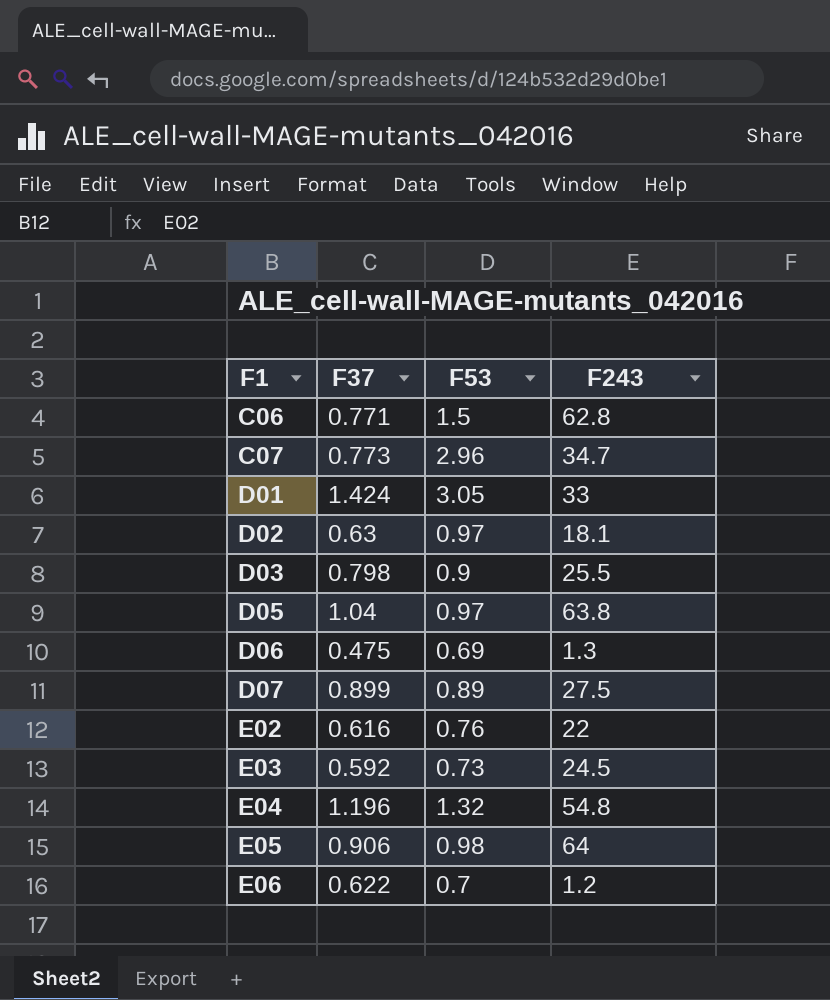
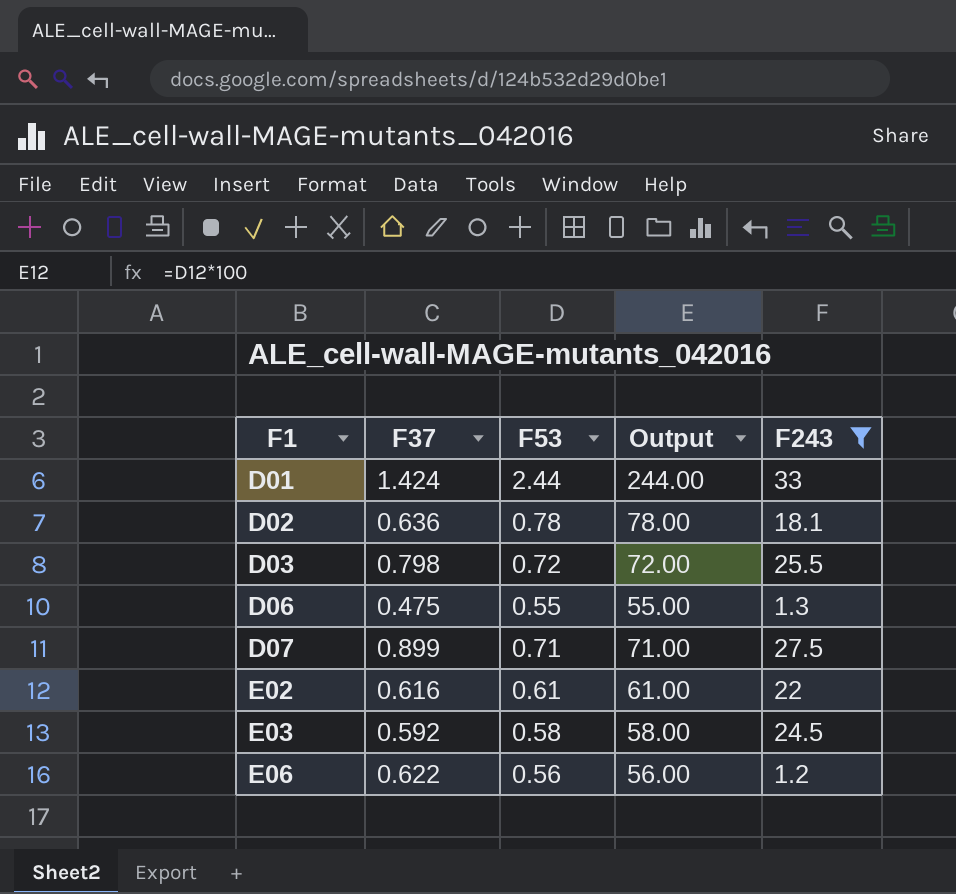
filter: none -> F243 <= 33
column Output | formula: none -> [F53] * 100
D01 | F53: 3.05 -> 2.44
D02 | F37: 0.63 -> 0.636
D02 | F53: 0.97 -> 0.78
D03 | F53: 0.9 -> 0.72
D06 | F53: 0.69 -> 0.55
D07 | F53: 0.89 -> 0.71
E02 | F53: 0.76 -> 0.61
E03 | F53: 0.73 -> 0.58
E06 | F53: 0.7 -> 0.56

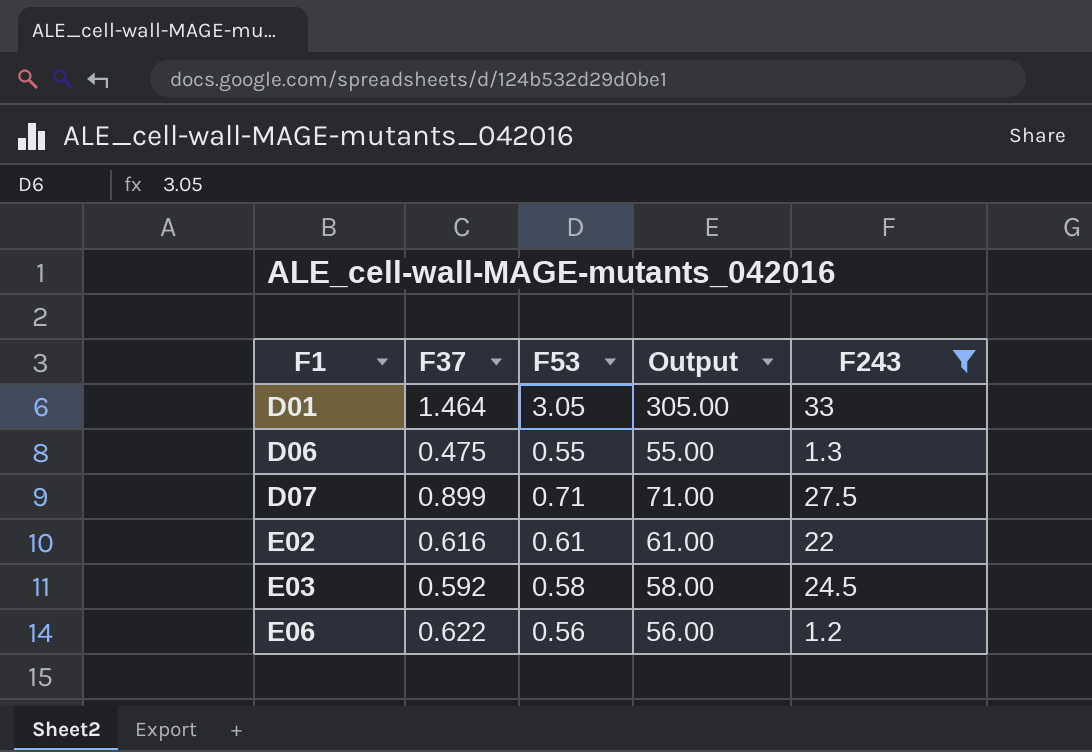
row D02: 0.636 | 0.78 | 78.00 | 18.1 -> none
row D03: 0.798 | 0.72 | 72.00 | 25.5 -> none
D01 | F37: 1.424 -> 1.464
D01 | F53: 2.44 -> 3.05
D01 | Output: 244.00 -> 305.00

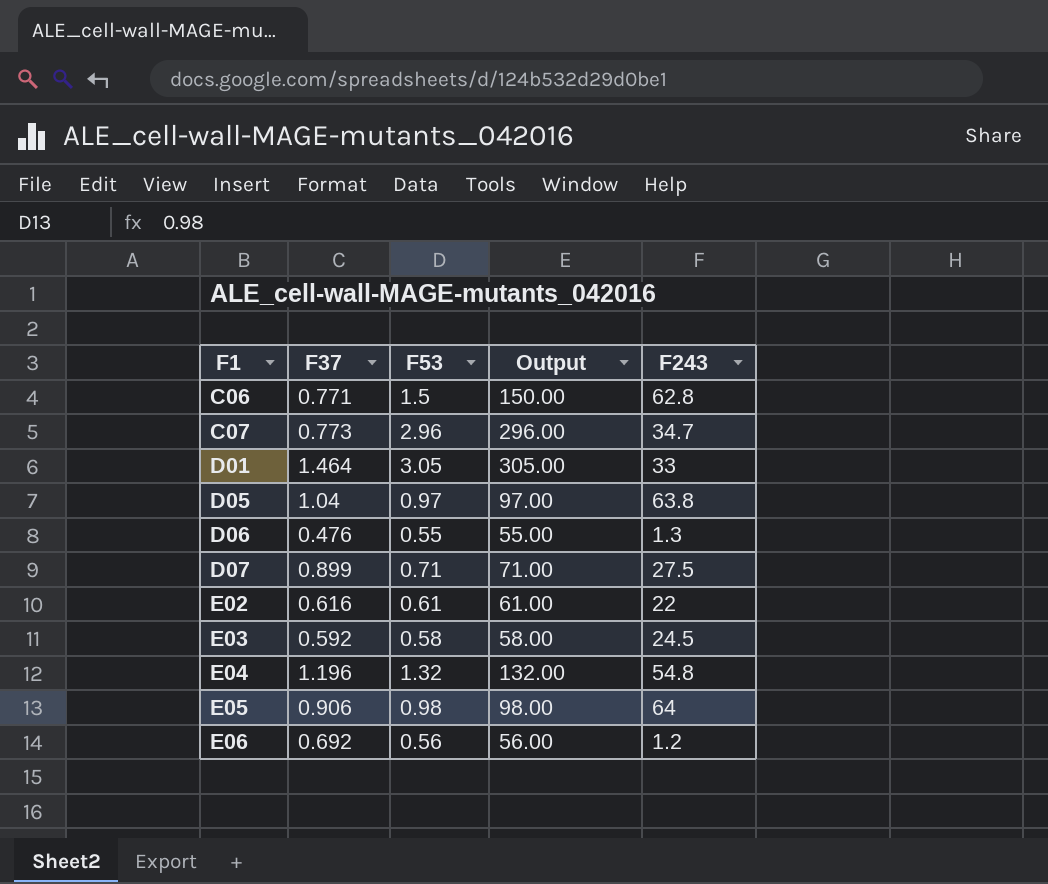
filter: F243 <= 33 -> none
D06 | F37: 0.475 -> 0.476
E06 | F37: 0.622 -> 0.692

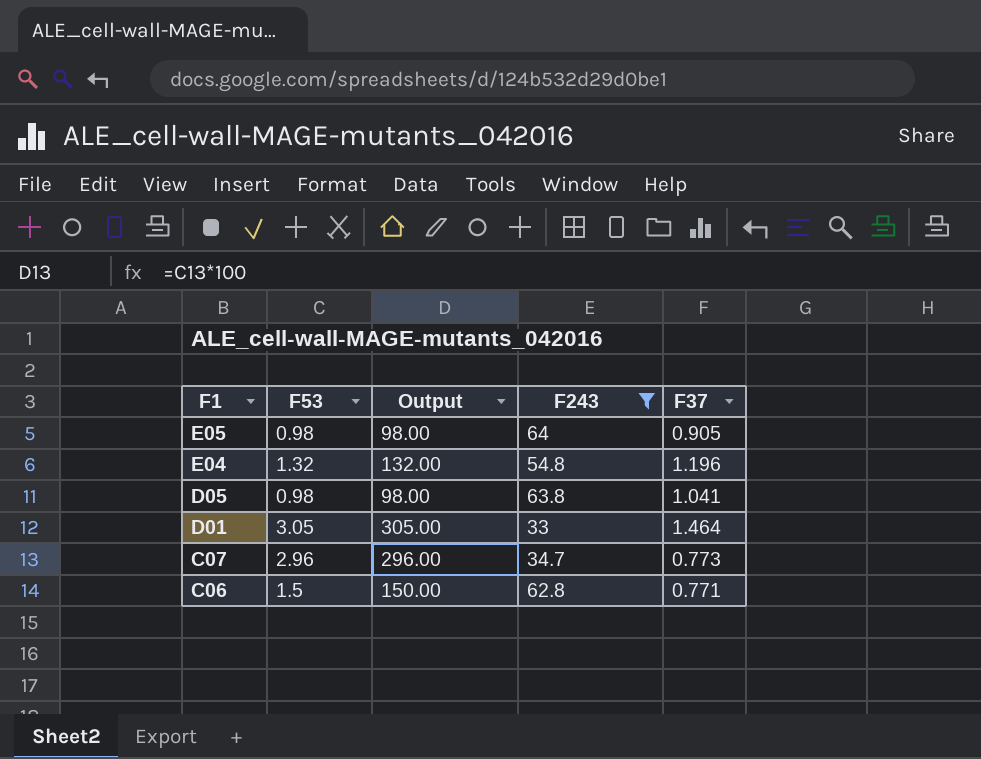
filter: none -> F243 >= 33
row order: F1 ascending -> F1 descending
column F37 | position: 2 -> 5
E05 | F37: 0.906 -> 0.905
D05 | F53: 0.97 -> 0.98
D05 | Output: 97.00 -> 98.00
D05 | F37: 1.04 -> 1.041

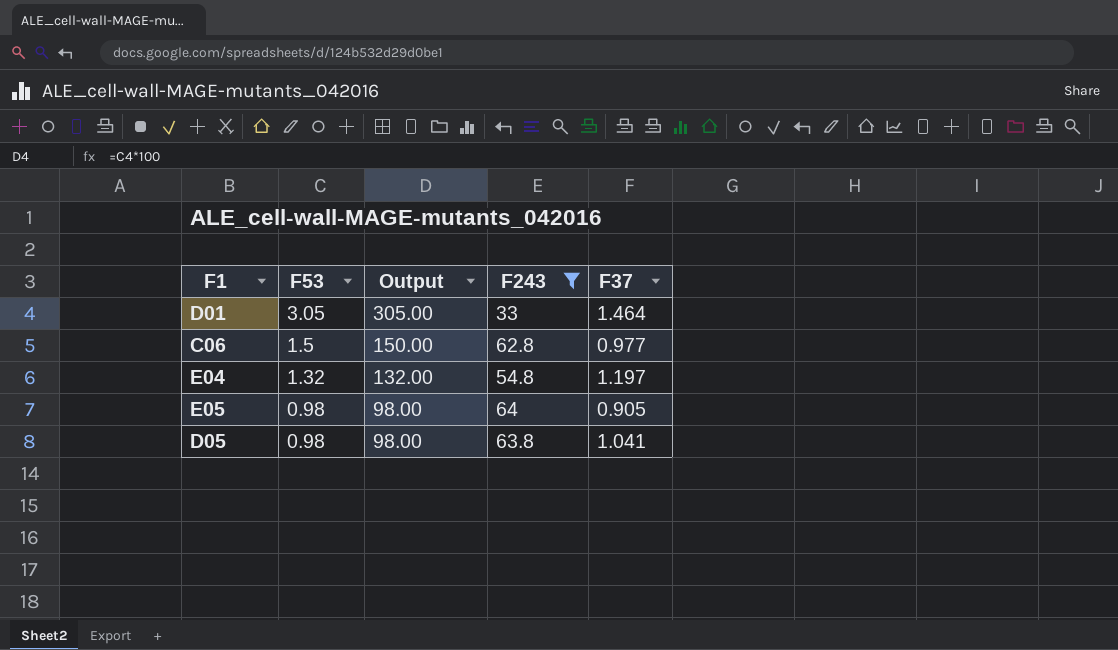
row order: F1 descending -> F53 descending
row C07: 2.96 | 296.00 | 34.7 | 0.773 -> none
C06 | F37: 0.771 -> 0.977
E04 | F37: 1.196 -> 1.197

